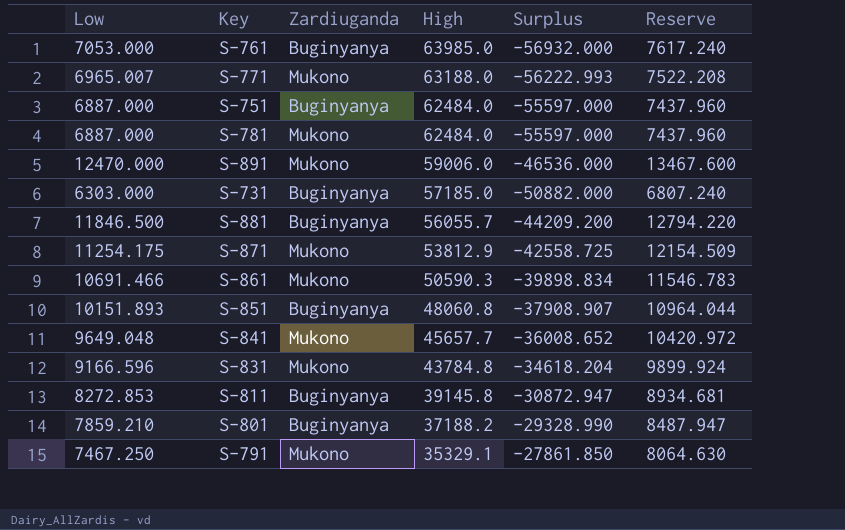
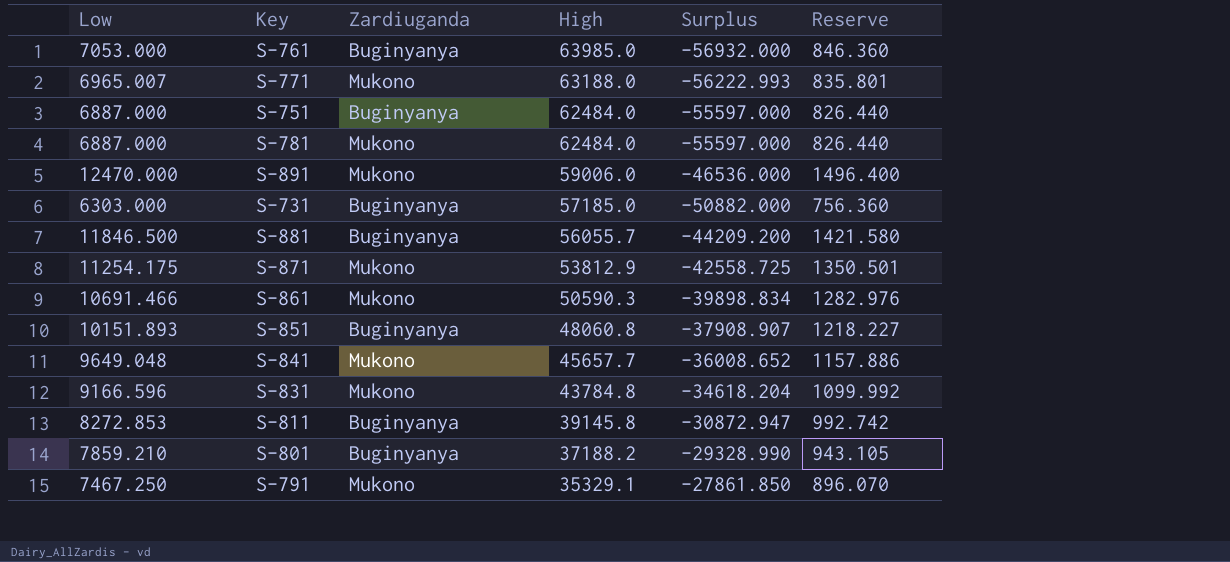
column Reserve | formula: [Low] * 1.08 -> [Low] * 0.12

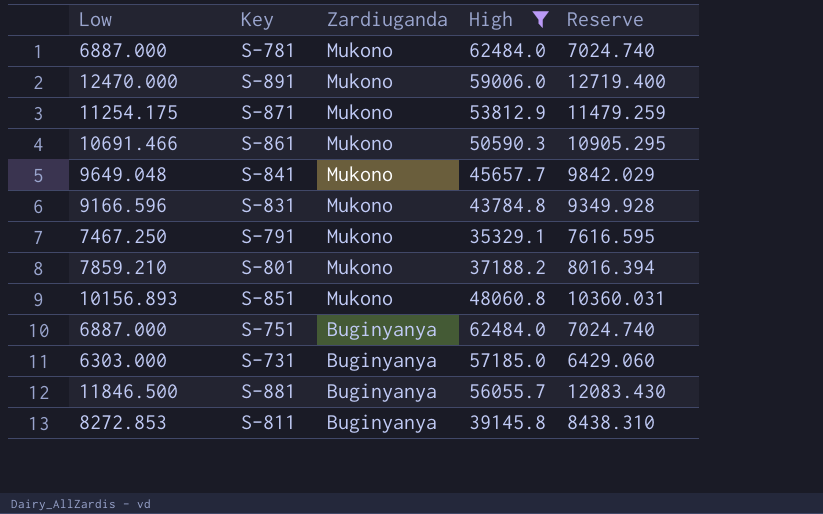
filter: none -> High <= 62484.0
row order: High descending -> Zardiuganda descending
column Surplus | formula: [Low] - [High] -> none
column Reserve | formula: [Low] * 0.12 -> [Low] * 1.02
S-801 | Zardiuganda: Buginyanya -> Mukono
S-851 | Low: 10151.893 -> 10156.893
S-851 | Zardiuganda: Buginyanya -> Mukono

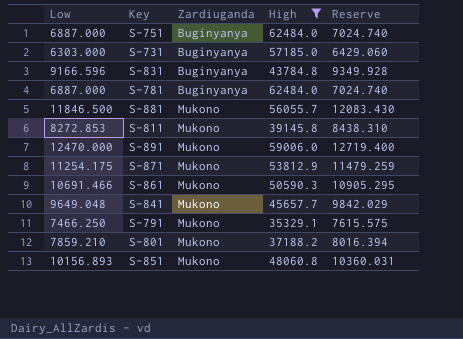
row order: Zardiuganda descending -> Zardiuganda ascending
S-831 | Zardiuganda: Mukono -> Buginyanya
S-781 | Zardiuganda: Mukono -> Buginyanya
S-881 | Zardiuganda: Buginyanya -> Mukono
S-811 | Zardiuganda: Buginyanya -> Mukono
S-791 | Low: 7467.250 -> 7466.250
S-791 | Reserve: 7616.595 -> 7615.575

